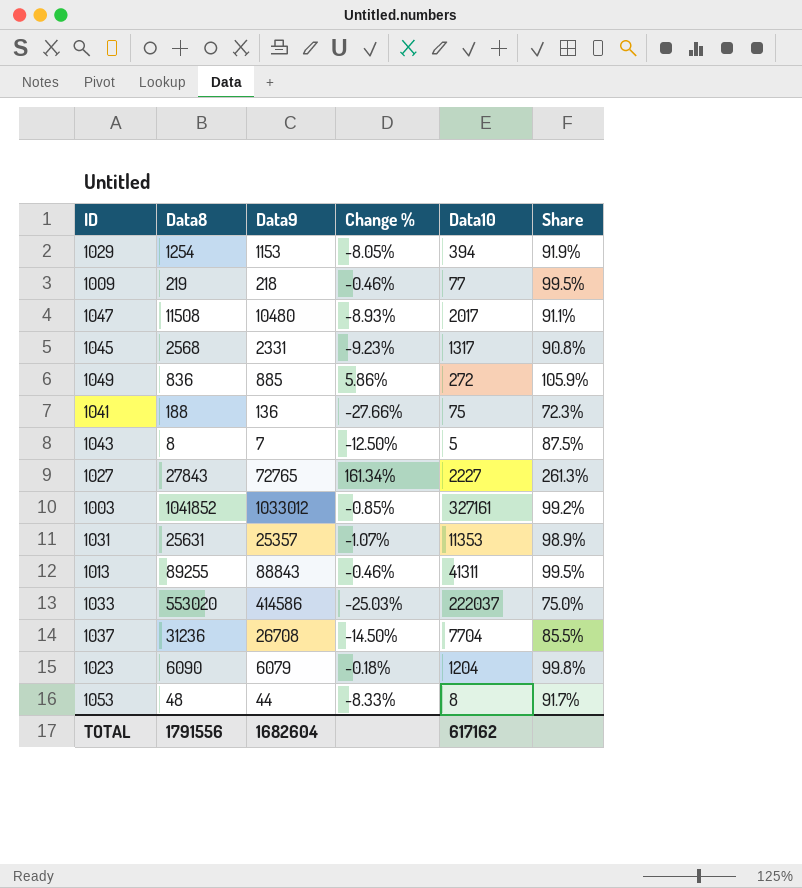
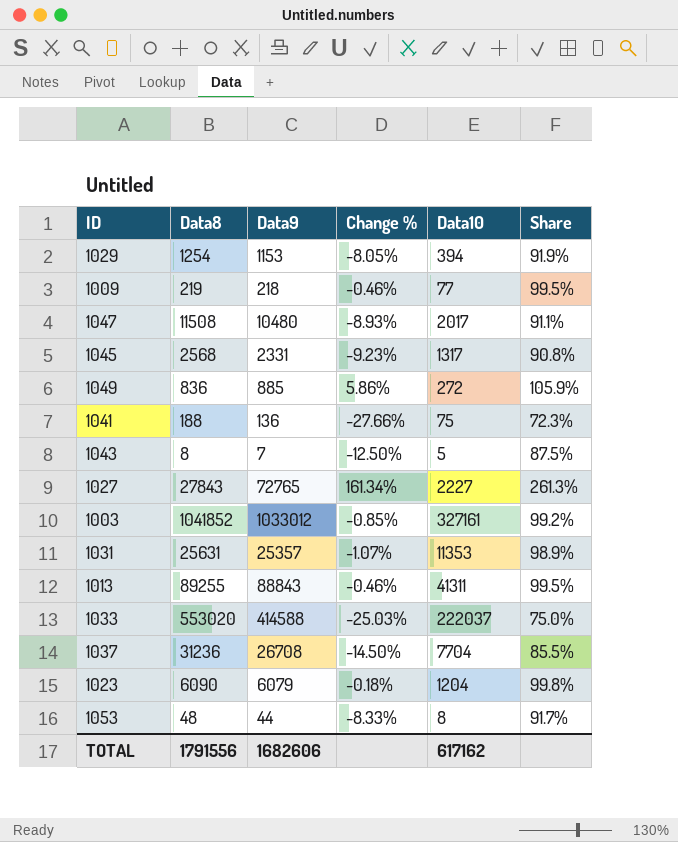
1033 | Data9: 414586 -> 414588
TOTAL | Data9: 1682604 -> 1682606

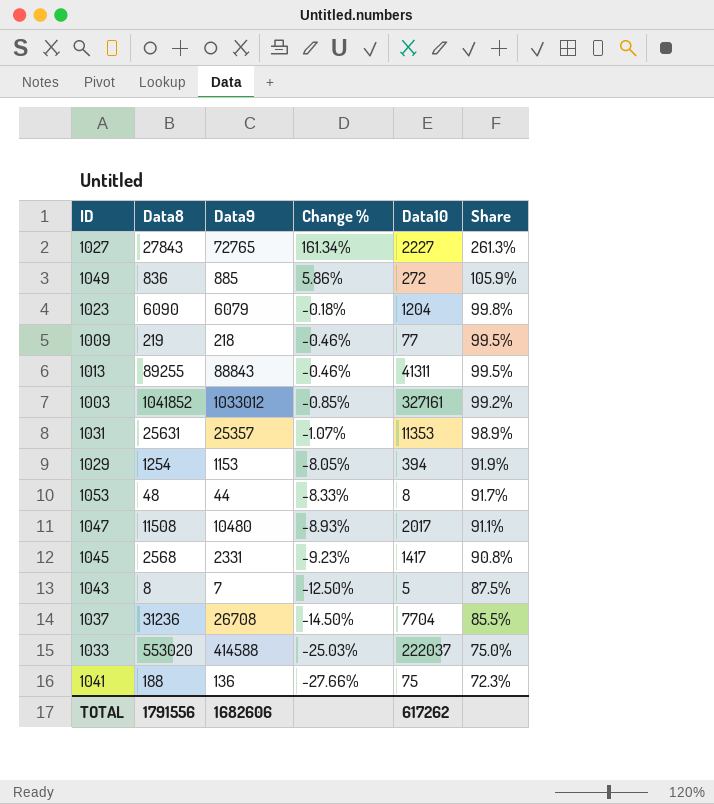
row order: none -> Change % descending
1045 | Data10: 1317 -> 1417
TOTAL | Data10: 617162 -> 617262

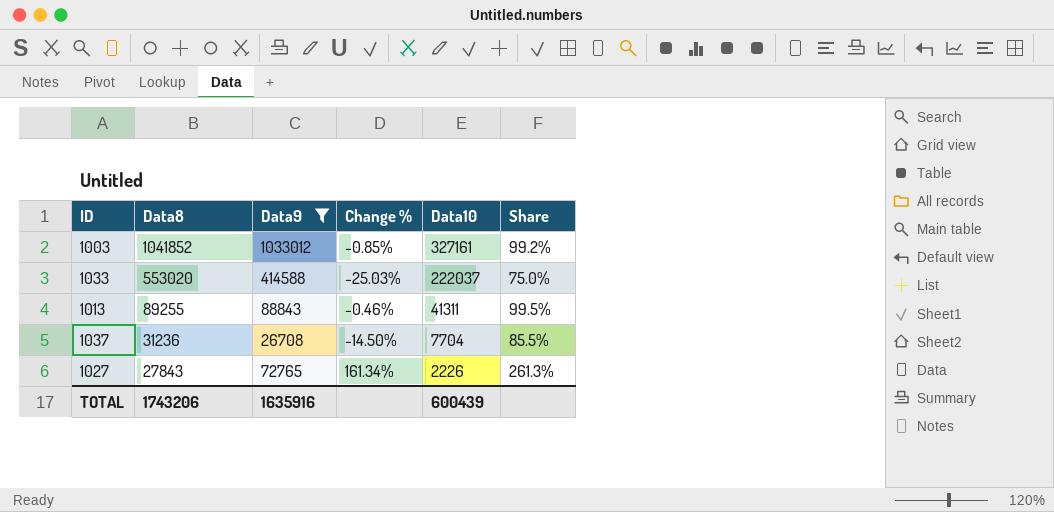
filter: none -> Data9 >= 26708
row order: Change % descending -> Data8 descending
1027 | Data10: 2227 -> 2226
TOTAL | Data8: 1791556 -> 1743206
TOTAL | Data9: 1682606 -> 1635916
TOTAL | Data10: 617262 -> 600439

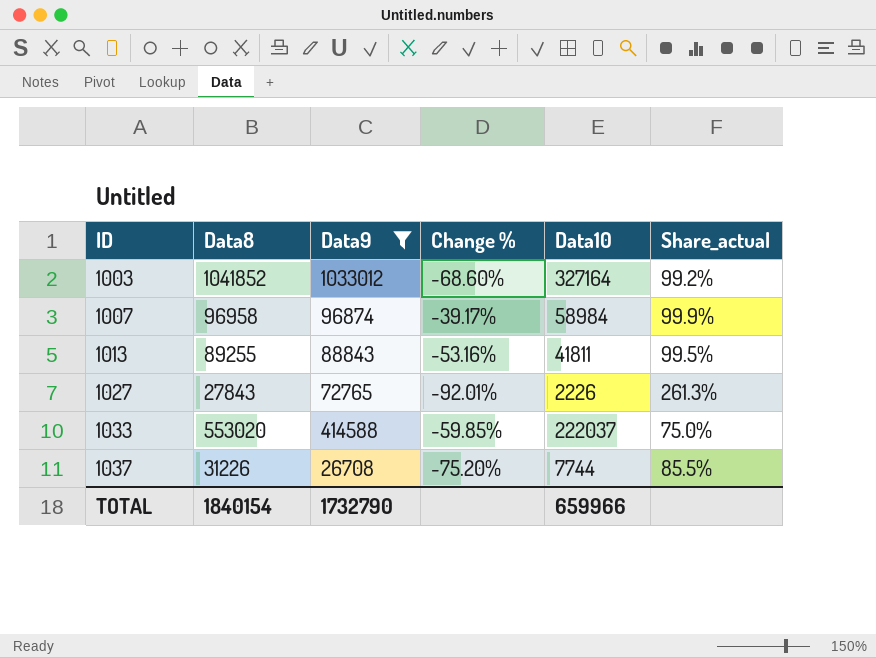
row order: Data8 descending -> ID ascending
column Change % | formula: ([Data9] - [Data8]) / [Data8] -> ([Data10] - [Data8]) / [Data8]
column name: Share -> Share_actual
1003 | Data10: 327161 -> 327164
row 1007: none -> 96958 | 96874 | -39.17% | 58984 | 99.9%
1013 | Data10: 41311 -> 41811
1037 | Data8: 31236 -> 31226
1037 | Data10: 7704 -> 7744
TOTAL | Data8: 1743206 -> 1840154
TOTAL | Data9: 1635916 -> 1732790
TOTAL | Data10: 600439 -> 659966

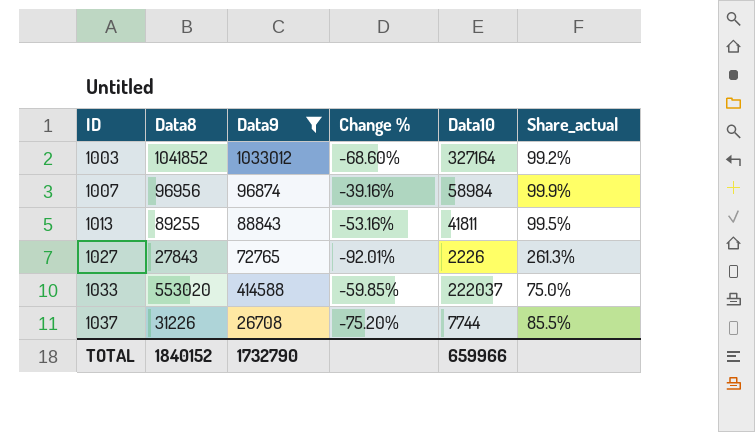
1007 | Data8: 96958 -> 96956
1007 | Change %: -39.17% -> -39.16%
TOTAL | Data8: 1840154 -> 1840152

